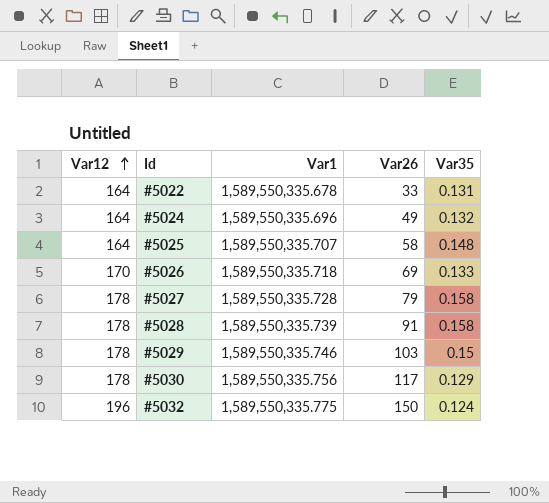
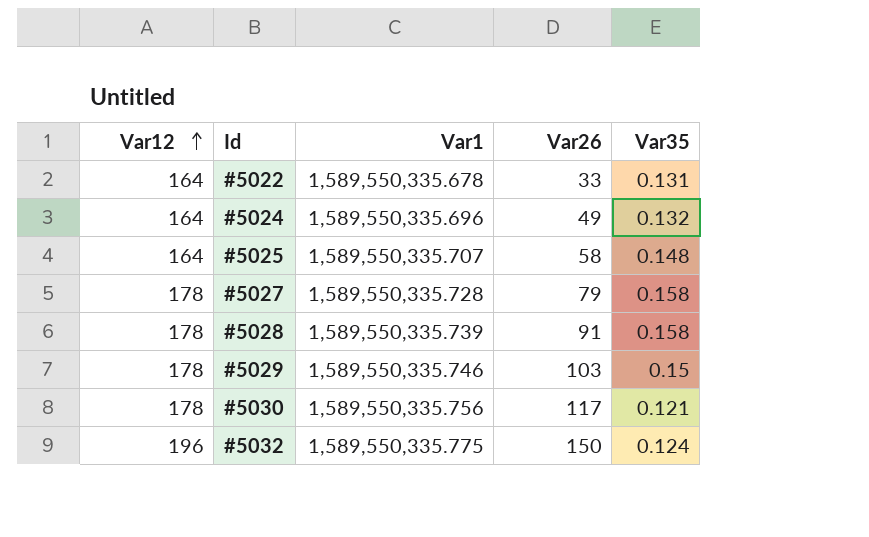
row #5026: 170 | 1,589,550,335.718 | 69 | 0.133 -> none
#5030 | Var35: 0.129 -> 0.121

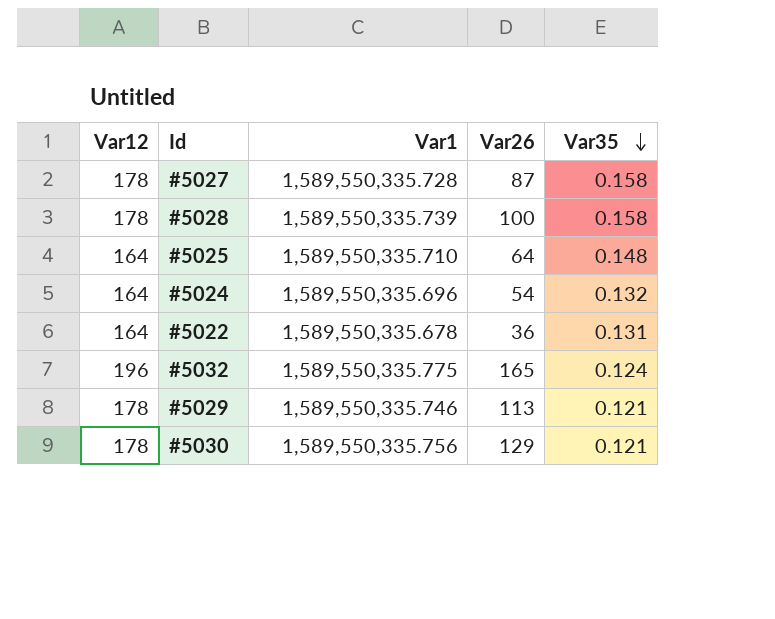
row order: Var12 ascending -> Var35 descending
#5027 | Var26: 79 -> 87
#5028 | Var26: 91 -> 100
#5025 | Var1: 1,589,550,335.707 -> 1,589,550,335.710
#5025 | Var26: 58 -> 64
#5024 | Var26: 49 -> 54
#5022 | Var26: 33 -> 36
#5032 | Var26: 150 -> 165
#5029 | Var26: 103 -> 113
#5029 | Var35: 0.15 -> 0.121
#5030 | Var26: 117 -> 129

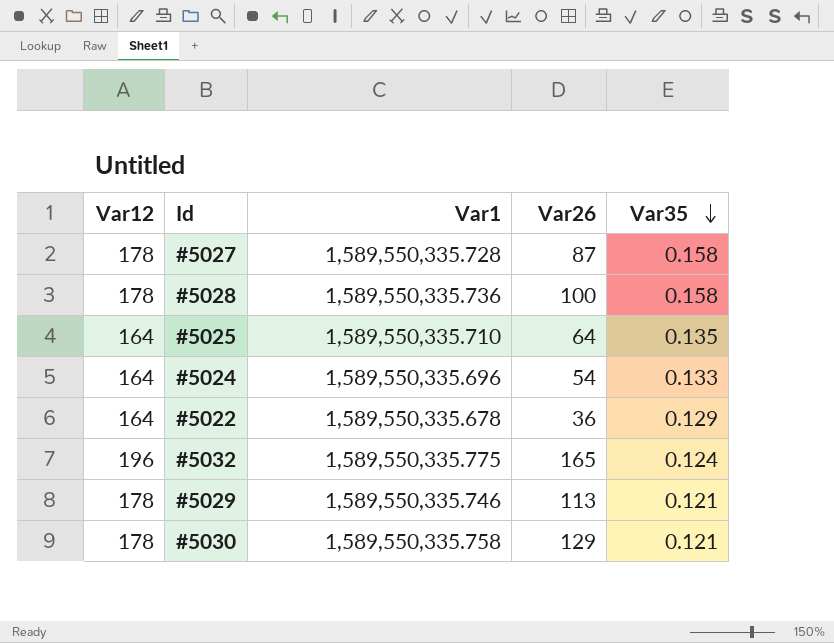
#5028 | Var1: 1,589,550,335.739 -> 1,589,550,335.736
#5025 | Var35: 0.148 -> 0.135
#5024 | Var35: 0.132 -> 0.133
#5022 | Var35: 0.131 -> 0.129
#5030 | Var1: 1,589,550,335.756 -> 1,589,550,335.758

